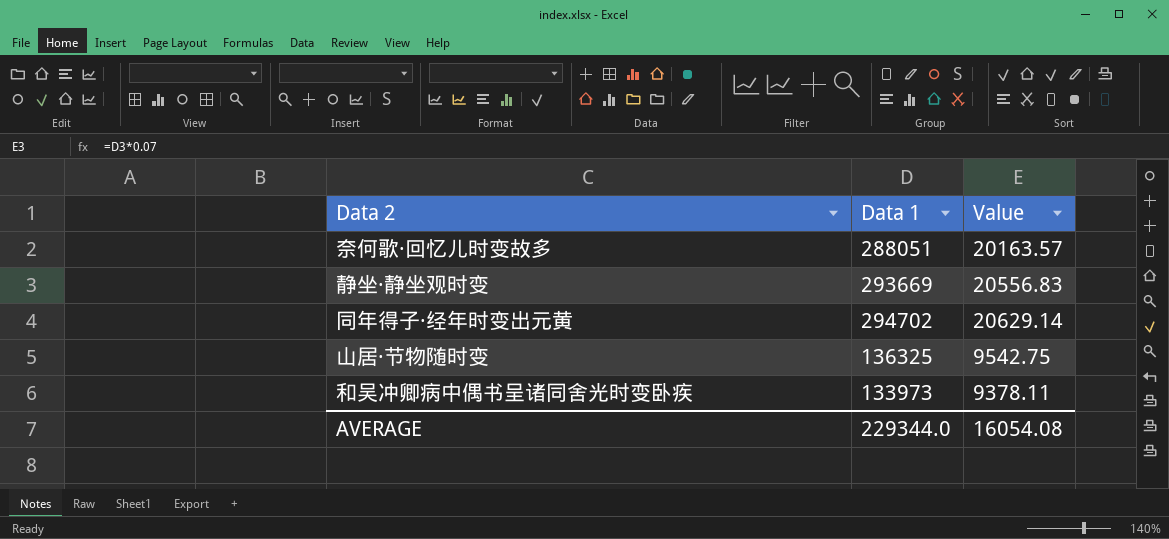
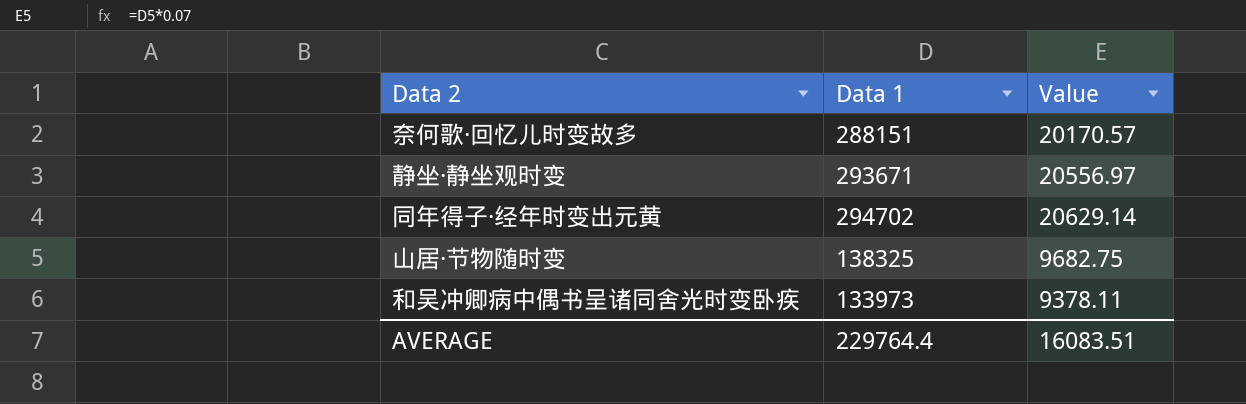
奈何歌·回忆儿时变故多 | Data 1: 288051 -> 288151
奈何歌·回忆儿时变故多 | Value: 20163.57 -> 20170.57
静坐·静坐观时变 | Data 1: 293669 -> 293671
静坐·静坐观时变 | Value: 20556.83 -> 20556.97
山居·节物随时变 | Data 1: 136325 -> 138325
山居·节物随时变 | Value: 9542.75 -> 9682.75
AVERAGE | Data 1: 229344.0 -> 229764.4
AVERAGE | Value: 16054.08 -> 16083.51

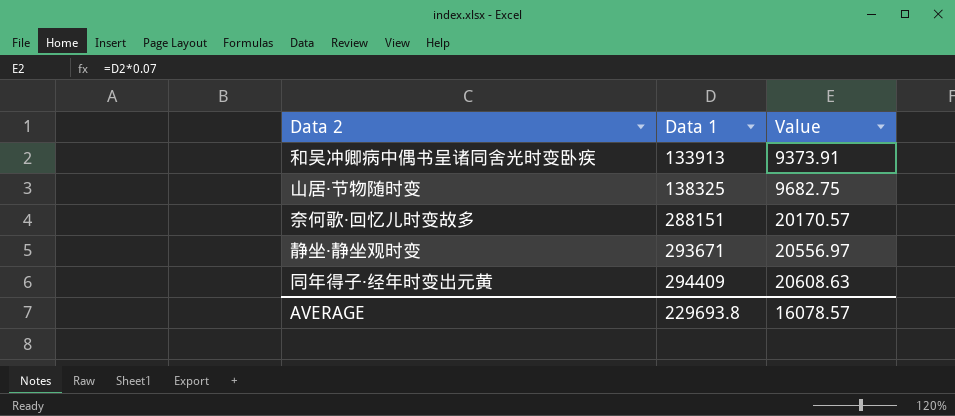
row order: none -> Data 1 ascending
和吴冲卿病中偶书呈诸同舍光时变卧疾 | Data 1: 133973 -> 133913
和吴冲卿病中偶书呈诸同舍光时变卧疾 | Value: 9378.11 -> 9373.91
同年得子·经年时变出元黄 | Data 1: 294702 -> 294409
同年得子·经年时变出元黄 | Value: 20629.14 -> 20608.63
AVERAGE | Data 1: 229764.4 -> 229693.8
AVERAGE | Value: 16083.51 -> 16078.57

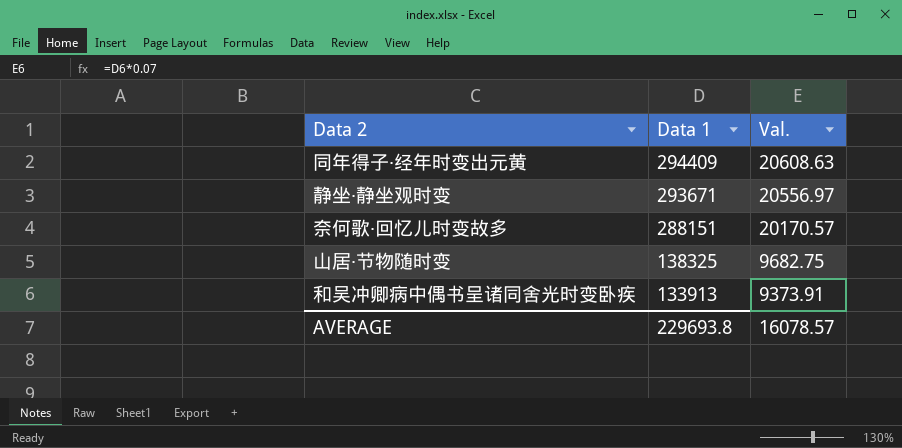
row order: Data 1 ascending -> Data 1 descending
column name: Value -> Val.

